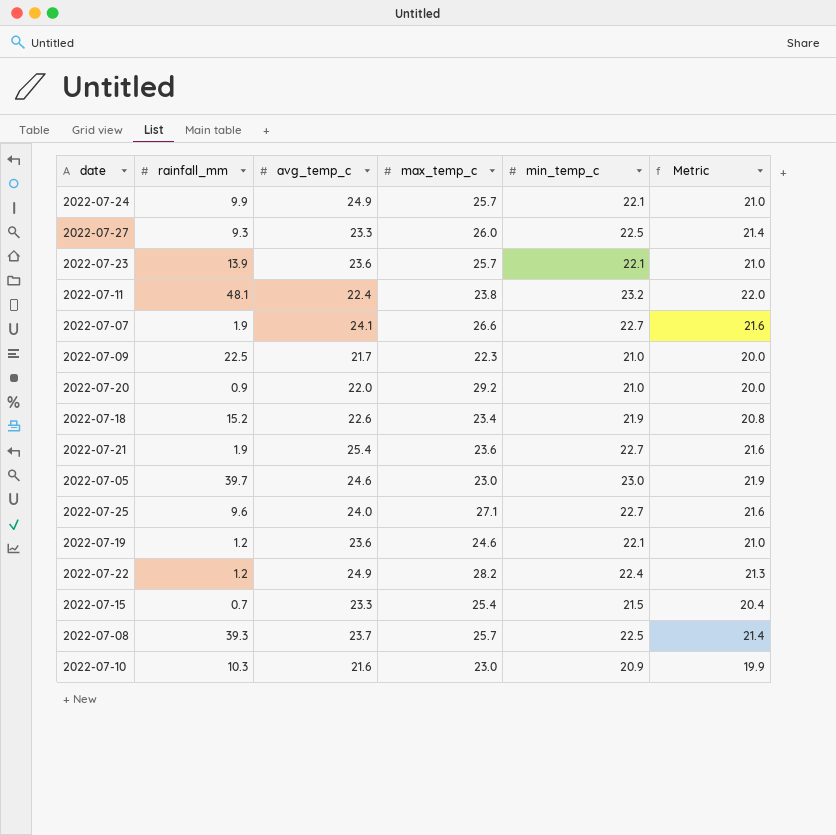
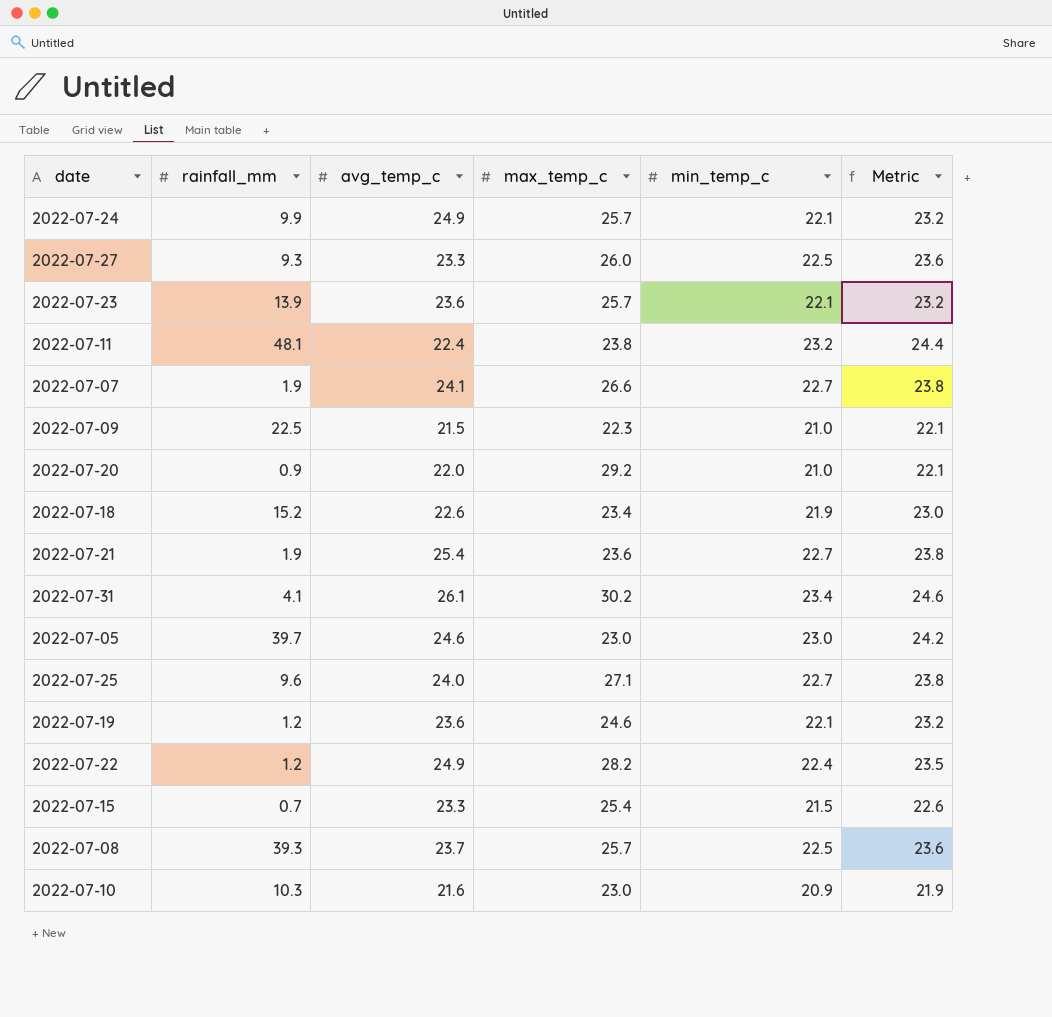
column Metric | formula: [min_temp_c] * 0.95 -> [min_temp_c] * 1.05
2022-07-09 | avg_temp_c: 21.7 -> 21.5
row 2022-07-31: none -> 4.1 | 26.1 | 30.2 | 23.4 | 24.6

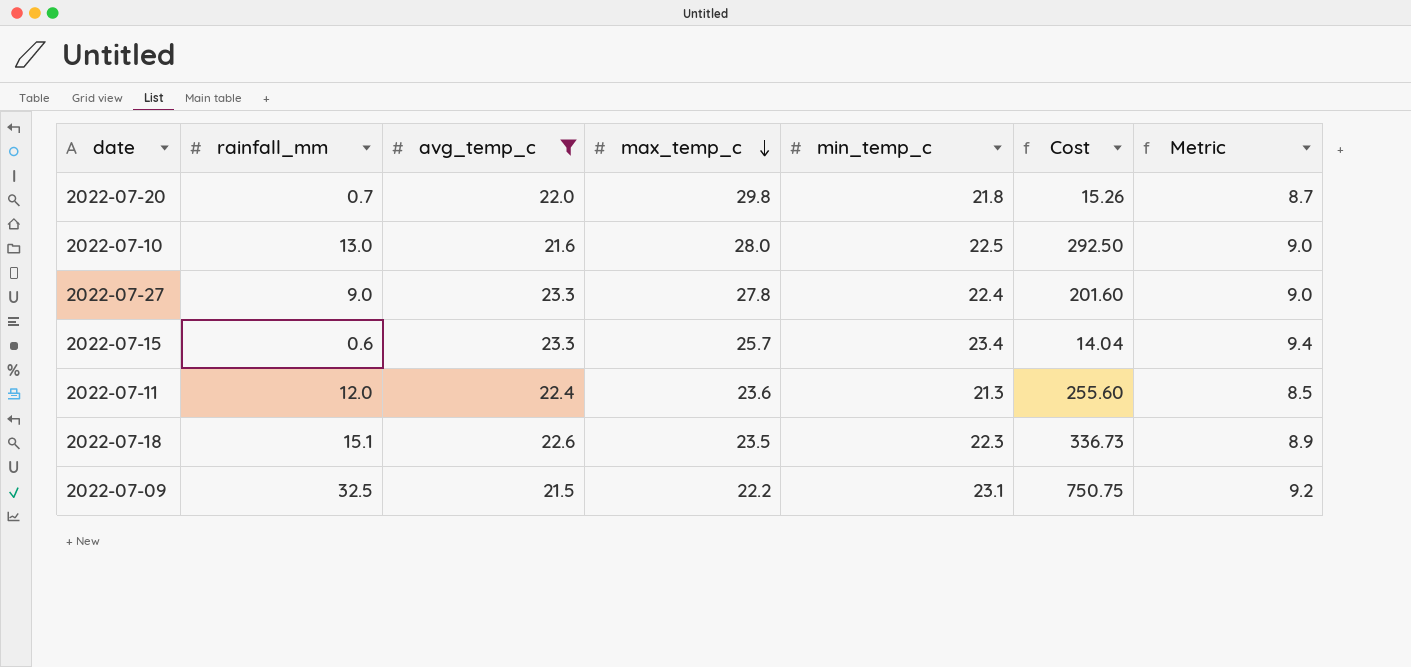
filter: none -> avg_temp_c <= 23.3
row order: none -> max_temp_c descending
column Cost | formula: none -> [rainfall_mm] * [min_temp_c]
column Metric | formula: [min_temp_c] * 1.05 -> [min_temp_c] * 0.4
2022-07-20 | rainfall_mm: 0.9 -> 0.7
2022-07-20 | max_temp_c: 29.2 -> 29.8
2022-07-20 | min_temp_c: 21.0 -> 21.8
2022-07-10 | rainfall_mm: 10.3 -> 13.0
2022-07-10 | max_temp_c: 23.0 -> 28.0
2022-07-10 | min_temp_c: 20.9 -> 22.5
2022-07-27 | rainfall_mm: 9.3 -> 9.0
2022-07-27 | max_temp_c: 26.0 -> 27.8
2022-07-27 | min_temp_c: 22.5 -> 22.4
2022-07-15 | rainfall_mm: 0.7 -> 0.6
2022-07-15 | max_temp_c: 25.4 -> 25.7
2022-07-15 | min_temp_c: 21.5 -> 23.4
2022-07-11 | rainfall_mm: 48.1 -> 12.0
2022-07-11 | max_temp_c: 23.8 -> 23.6
2022-07-11 | min_temp_c: 23.2 -> 21.3
2022-07-18 | rainfall_mm: 15.2 -> 15.1
2022-07-18 | max_temp_c: 23.4 -> 23.5
2022-07-18 | min_temp_c: 21.9 -> 22.3
2022-07-09 | rainfall_mm: 22.5 -> 32.5
2022-07-09 | max_temp_c: 22.3 -> 22.2
2022-07-09 | min_temp_c: 21.0 -> 23.1

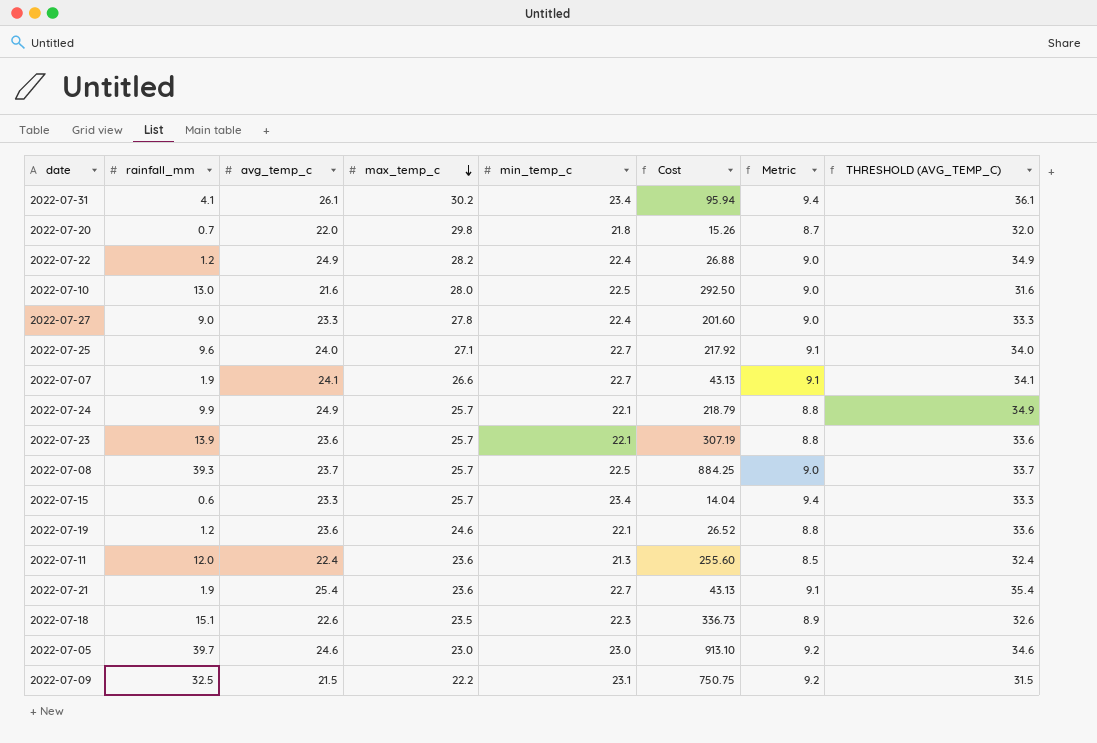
filter: avg_temp_c <= 23.3 -> none
column THRESHOLD (AVG_TEMP_C) | formula: none -> [avg_temp_c] + 10

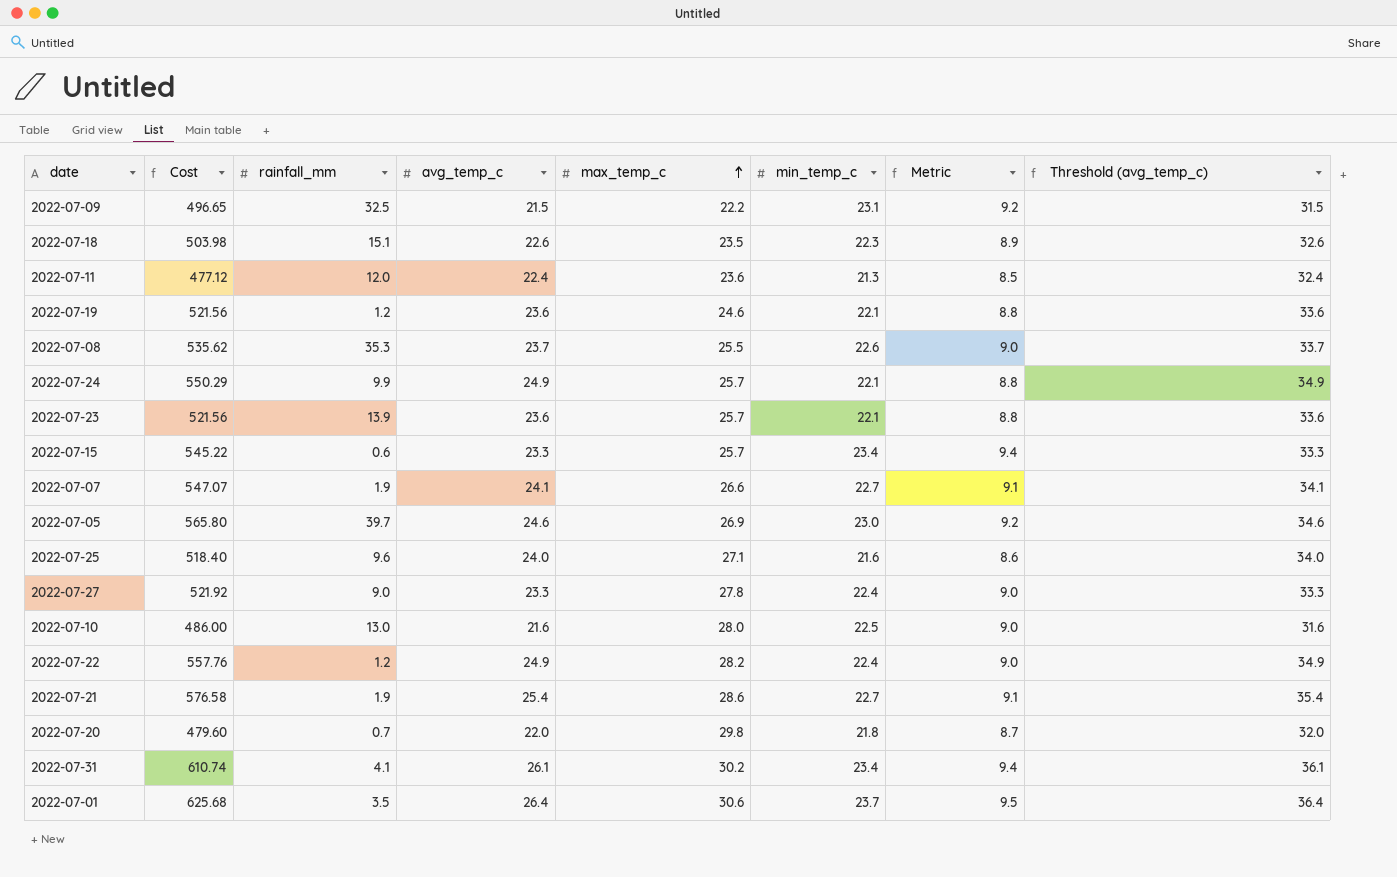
row order: max_temp_c descending -> max_temp_c ascending
column Cost | formula: [rainfall_mm] * [min_temp_c] -> [avg_temp_c] * [min_temp_c]
column Cost | position: 6 -> 2
column name: THRESHOLD (AVG_TEMP_C) -> Threshold (avg_temp_c)
2022-07-08 | rainfall_mm: 39.3 -> 35.3
2022-07-08 | max_temp_c: 25.7 -> 25.5
2022-07-08 | min_temp_c: 22.5 -> 22.6
2022-07-05 | max_temp_c: 23.0 -> 26.9
2022-07-25 | min_temp_c: 22.7 -> 21.6
2022-07-25 | Metric: 9.1 -> 8.6
2022-07-21 | max_temp_c: 23.6 -> 28.6
row 2022-07-01: none -> 625.68 | 3.5 | 26.4 | 30.6 | 23.7 | 9.5 | 36.4

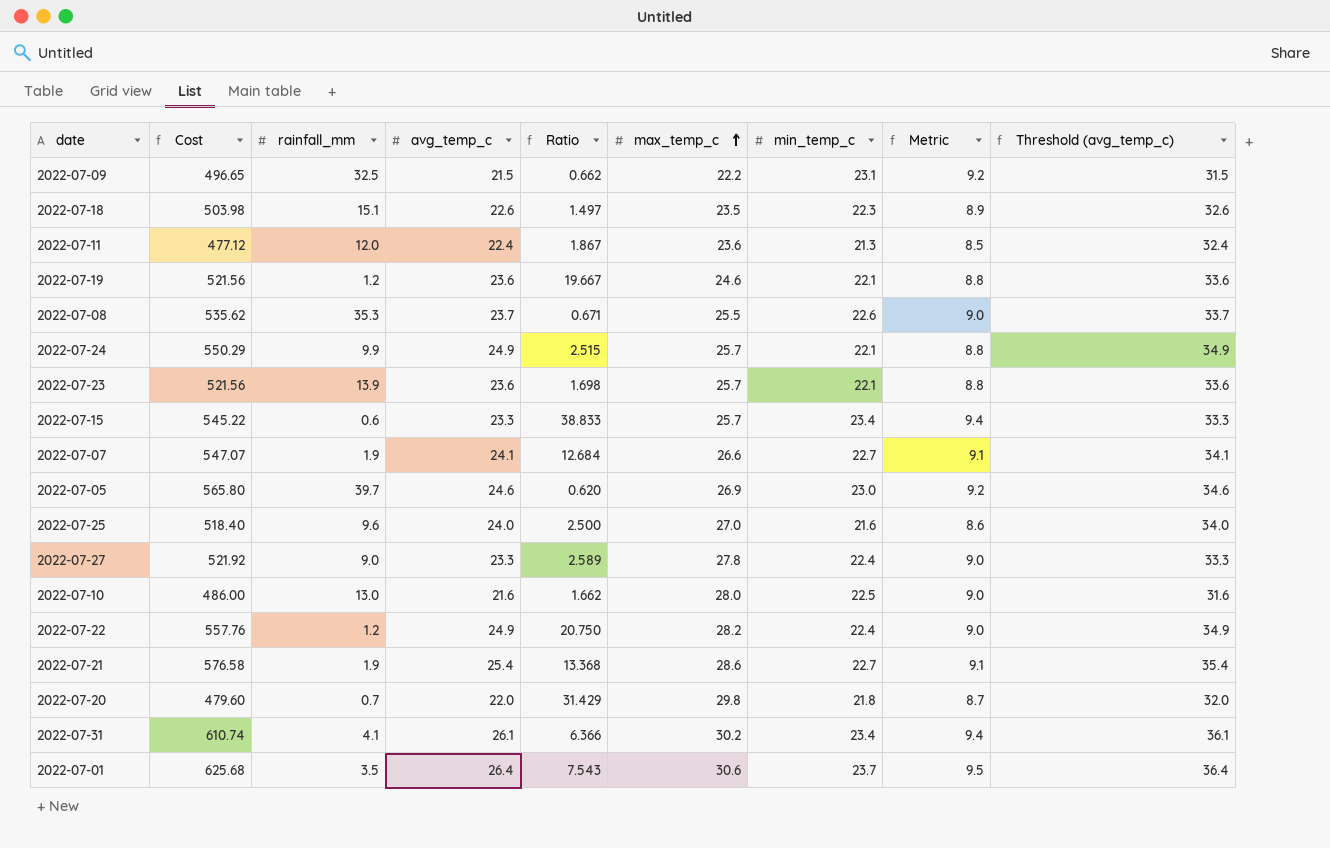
column Ratio | formula: none -> [avg_temp_c] / [rainfall_mm]
2022-07-25 | max_temp_c: 27.1 -> 27.0

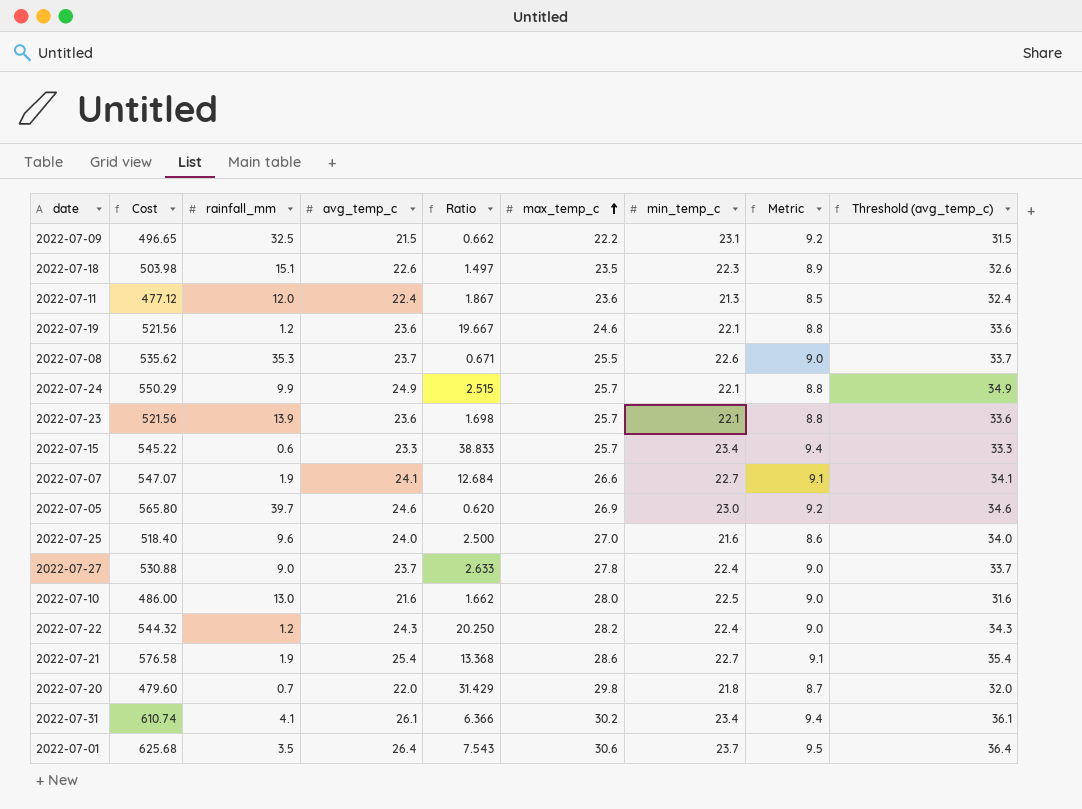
2022-07-27 | Cost: 521.92 -> 530.88
2022-07-27 | avg_temp_c: 23.3 -> 23.7
2022-07-27 | Ratio: 2.589 -> 2.633
2022-07-27 | Threshold (avg_temp_c): 33.3 -> 33.7
2022-07-22 | Cost: 557.76 -> 544.32
2022-07-22 | avg_temp_c: 24.9 -> 24.3
2022-07-22 | Ratio: 20.750 -> 20.250
2022-07-22 | Threshold (avg_temp_c): 34.9 -> 34.3

